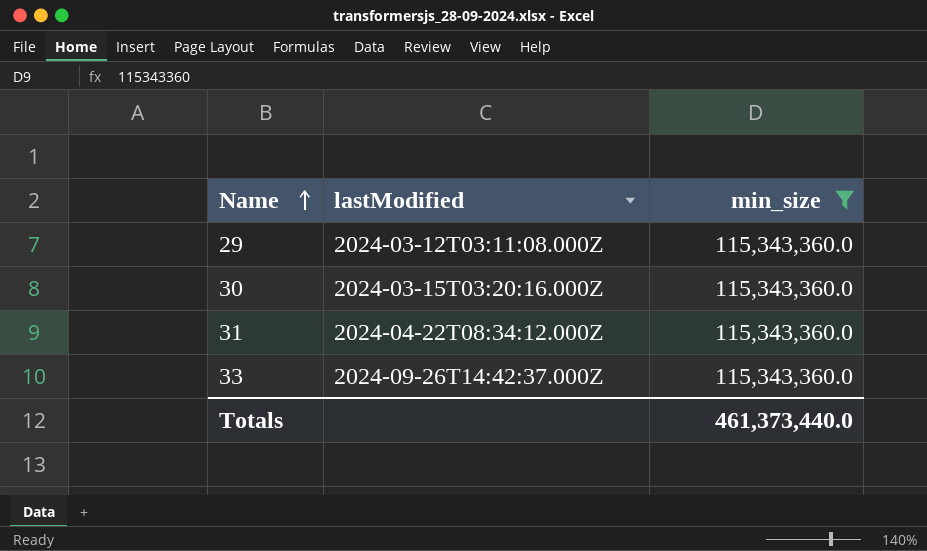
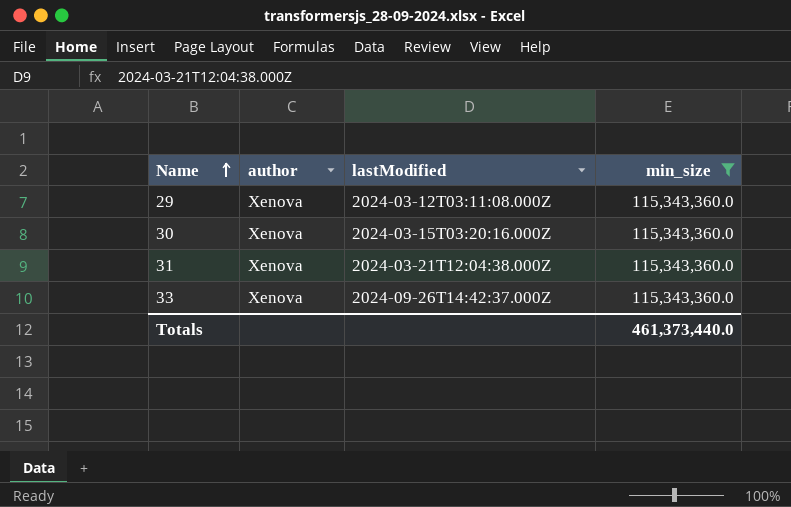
column author | position: none -> 2
31 | lastModified: 2024-04-22T08:34:12.000Z -> 2024-03-21T12:04:38.000Z

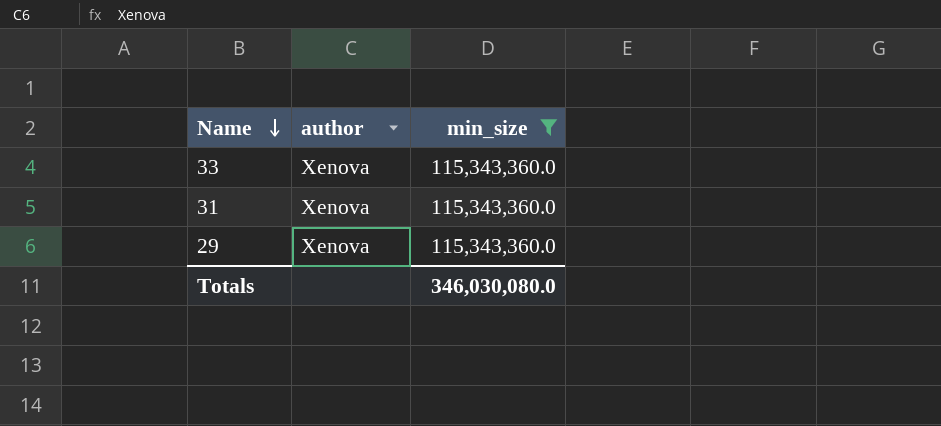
row order: Name ascending -> Name descending
column lastModified | position: 3 -> none
row 30: Xenova | 2024-03-15T03:20:16.000Z | 115,343,360.0 -> none
Totals | min_size: 461,373,440.0 -> 346,030,080.0

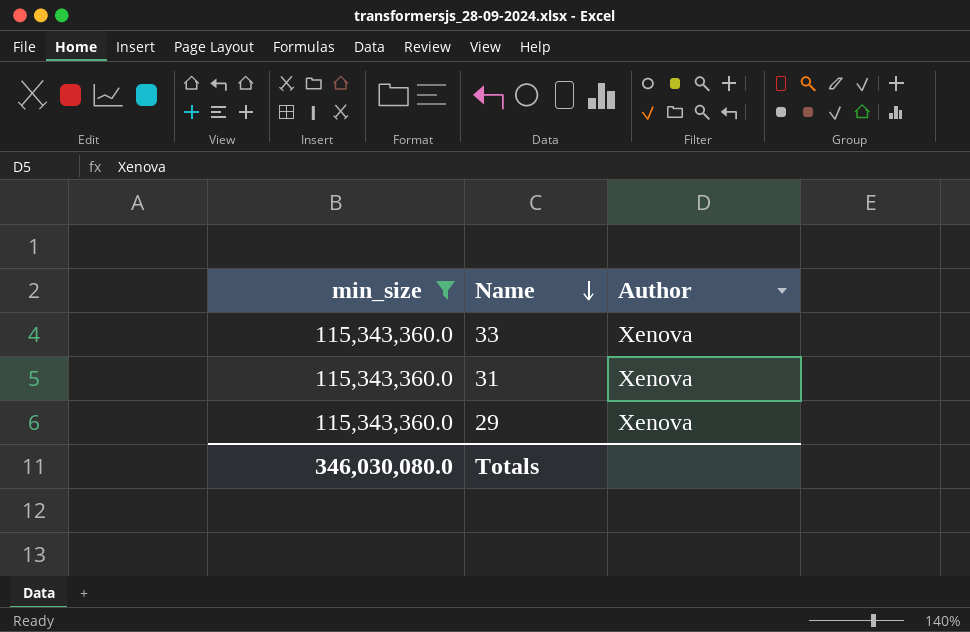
column min_size | position: 3 -> 1
column name: author -> Author

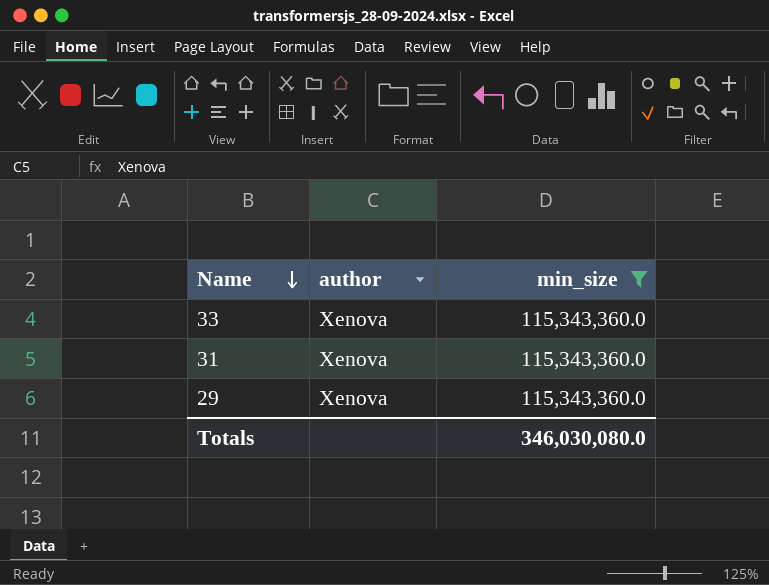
column name: Author -> author
column min_size | position: 1 -> 3

